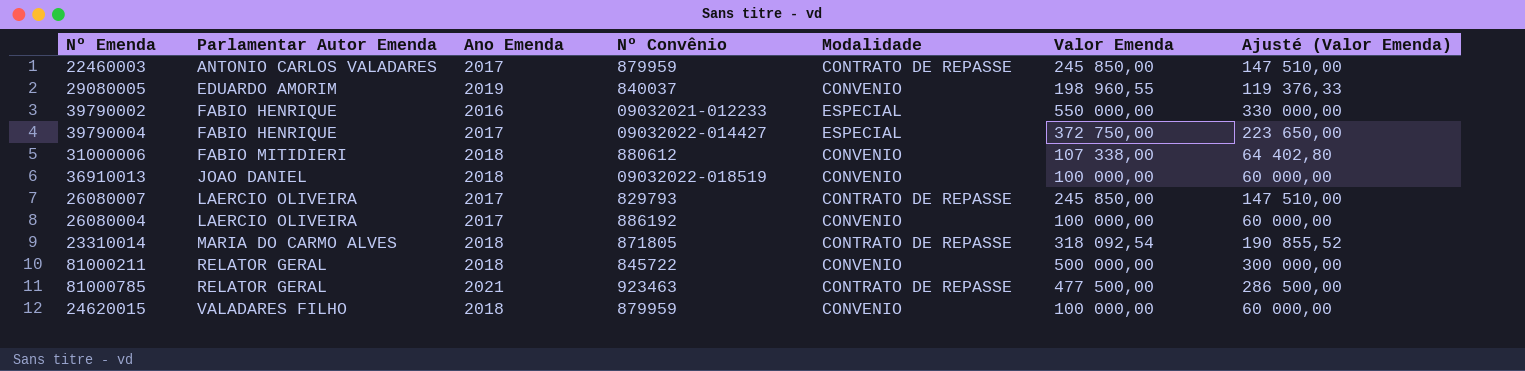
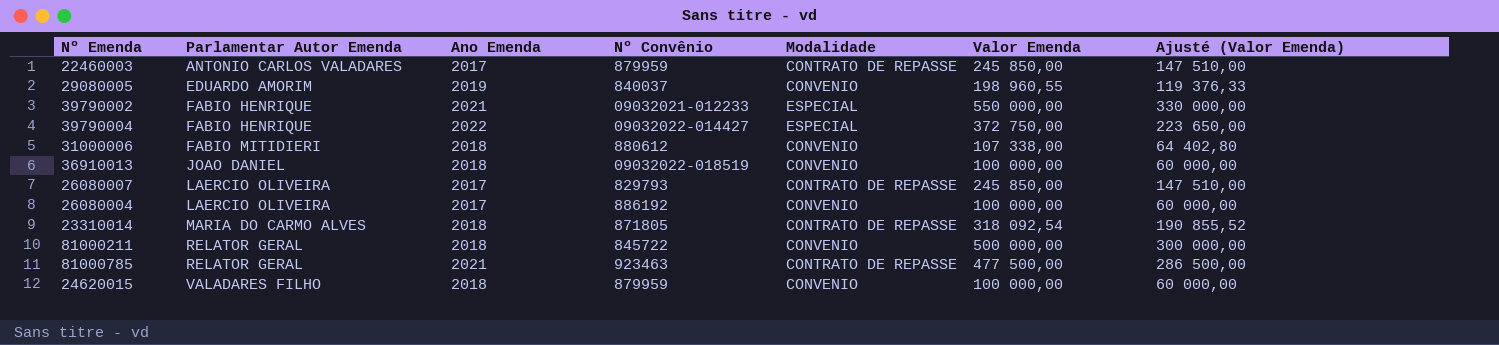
39790002 | Ano Emenda: 2016 -> 2021
39790004 | Ano Emenda: 2017 -> 2022

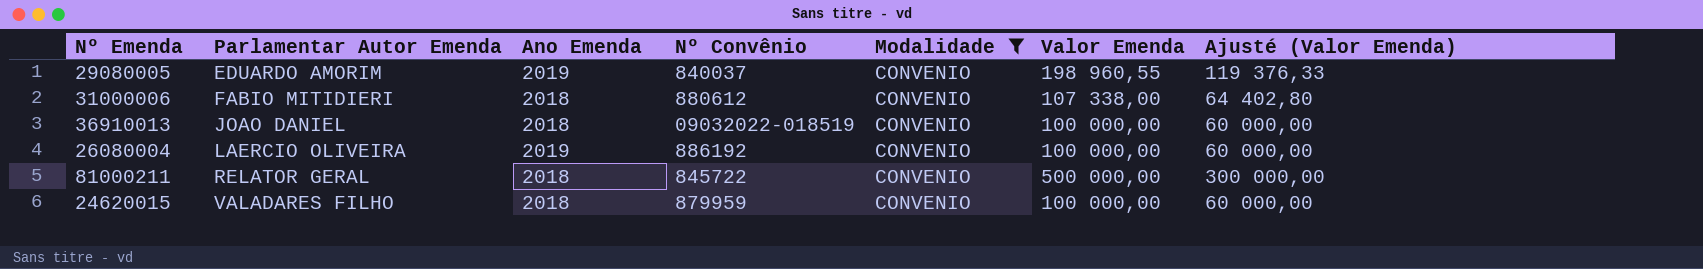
filter: none -> Modalidade = CONVENIO
26080004 | Ano Emenda: 2017 -> 2019

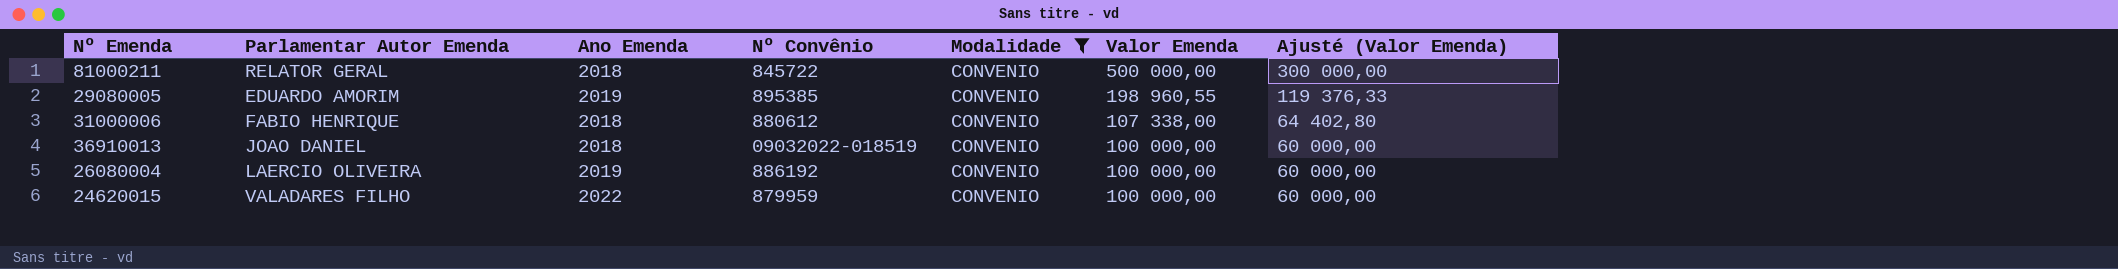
row order: Parlamentar Autor Emenda ascending -> Valor Emenda descending
29080005 | Nº Convênio: 840037 -> 895385
31000006 | Parlamentar Autor Emenda: FABIO MITIDIERI -> FABIO HENRIQUE
24620015 | Ano Emenda: 2018 -> 2022

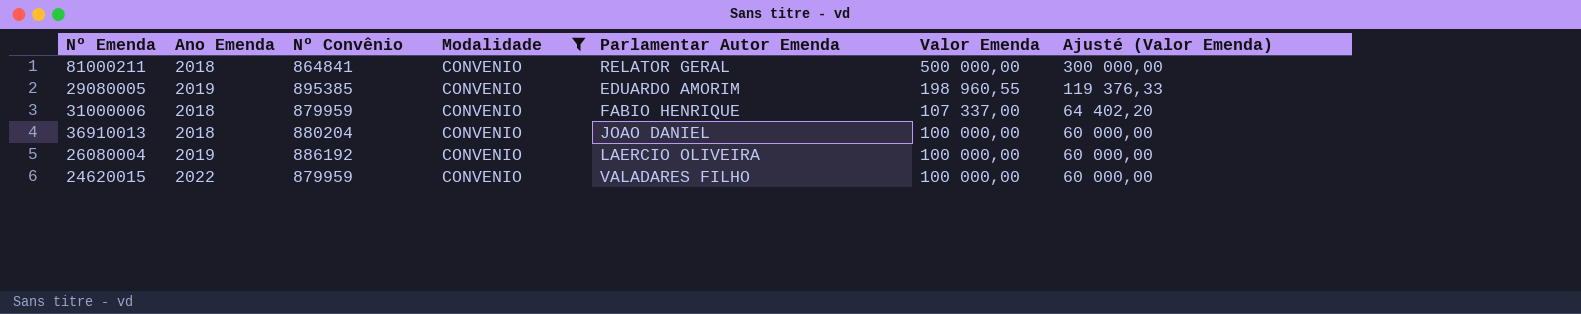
column Parlamentar Autor Emenda | position: 2 -> 5
81000211 | Nº Convênio: 845722 -> 864841
31000006 | Nº Convênio: 880612 -> 879959
31000006 | Valor Emenda: 107 338,00 -> 107 337,00
31000006 | Ajusté (Valor Emenda): 64 402,80 -> 64 402,20
36910013 | Nº Convênio: 09032022-018519 -> 880204

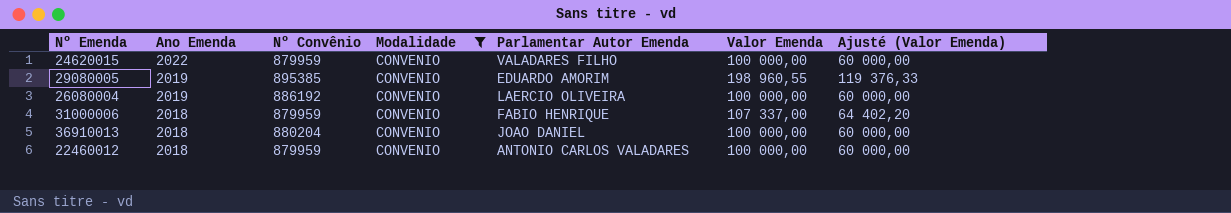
row order: Valor Emenda descending -> Ano Emenda descending
row 81000211: 2018 | 864841 | CONVENIO | RELATOR GERAL | 500 000,00 | 300 000,00 -> none
row 22460012: none -> 2018 | 879959 | CONVENIO | ANTONIO CARLOS VALADARES | 100 000,00 | 60 000,00

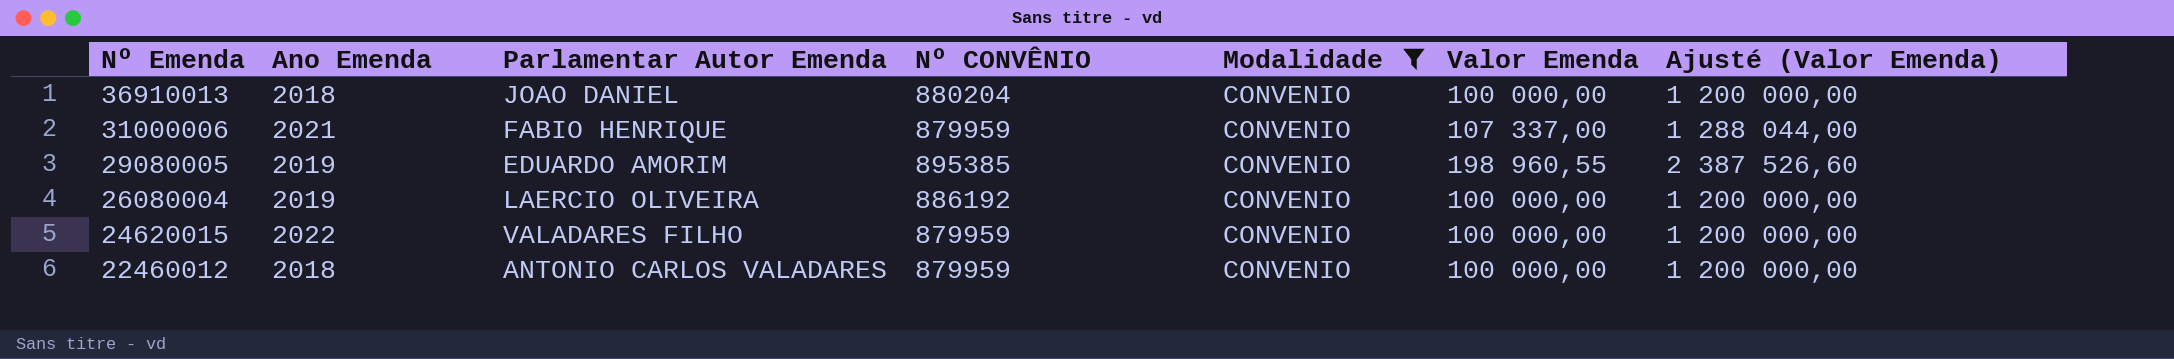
row order: Ano Emenda descending -> Nº Emenda descending
column Parlamentar Autor Emenda | position: 5 -> 3
column name: Nº Convênio -> Nº CONVÊNIO
column Ajusté (Valor Emenda) | formula: [Valor Emenda] * 0,6 -> [Valor Emenda] * 12
31000006 | Ano Emenda: 2018 -> 2021

